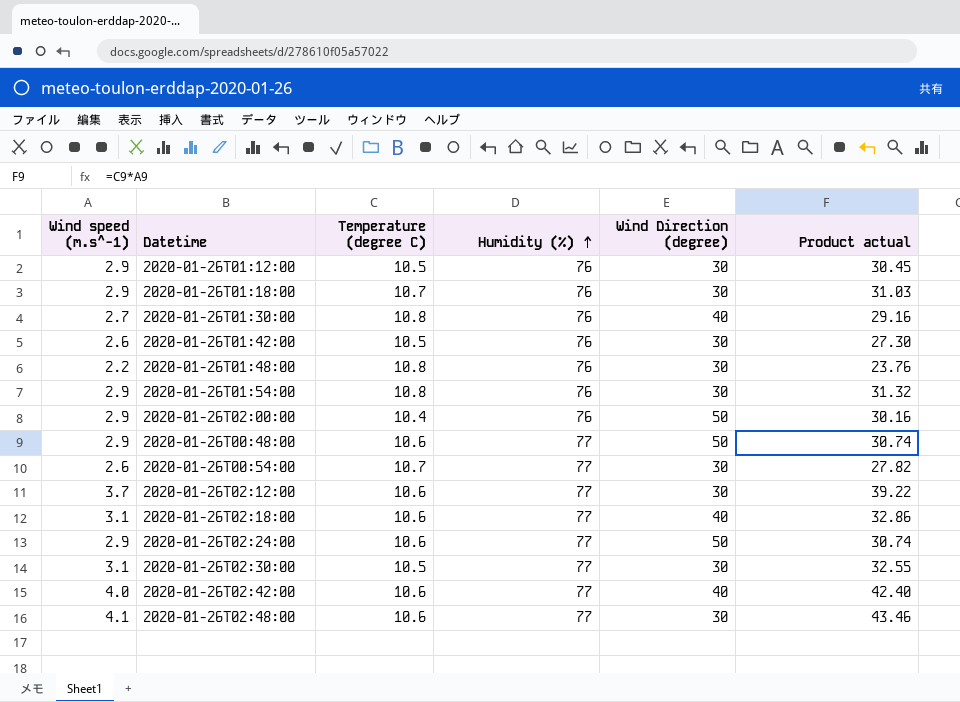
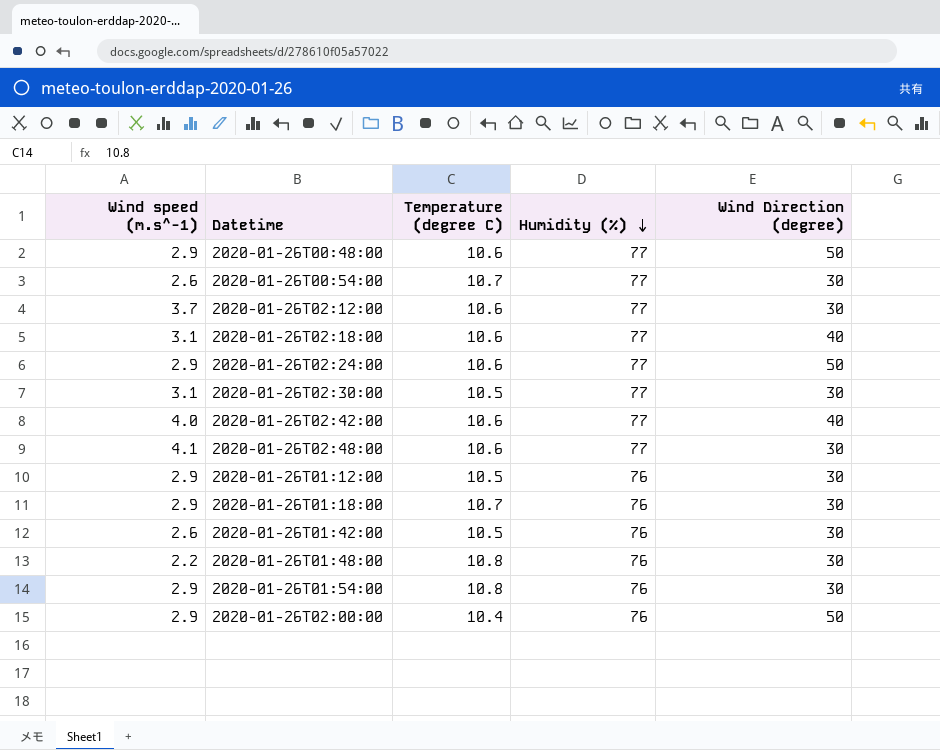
row order: Humidity (%) ascending -> Humidity (%) descending
column Product actual | formula: [Wind speed (m.s^-1)] * [Temperature (degree C)] -> none
row 2020-01-26T01:30:00: 2.7 | 10.8 | 76 | 40 | 29.16 -> none

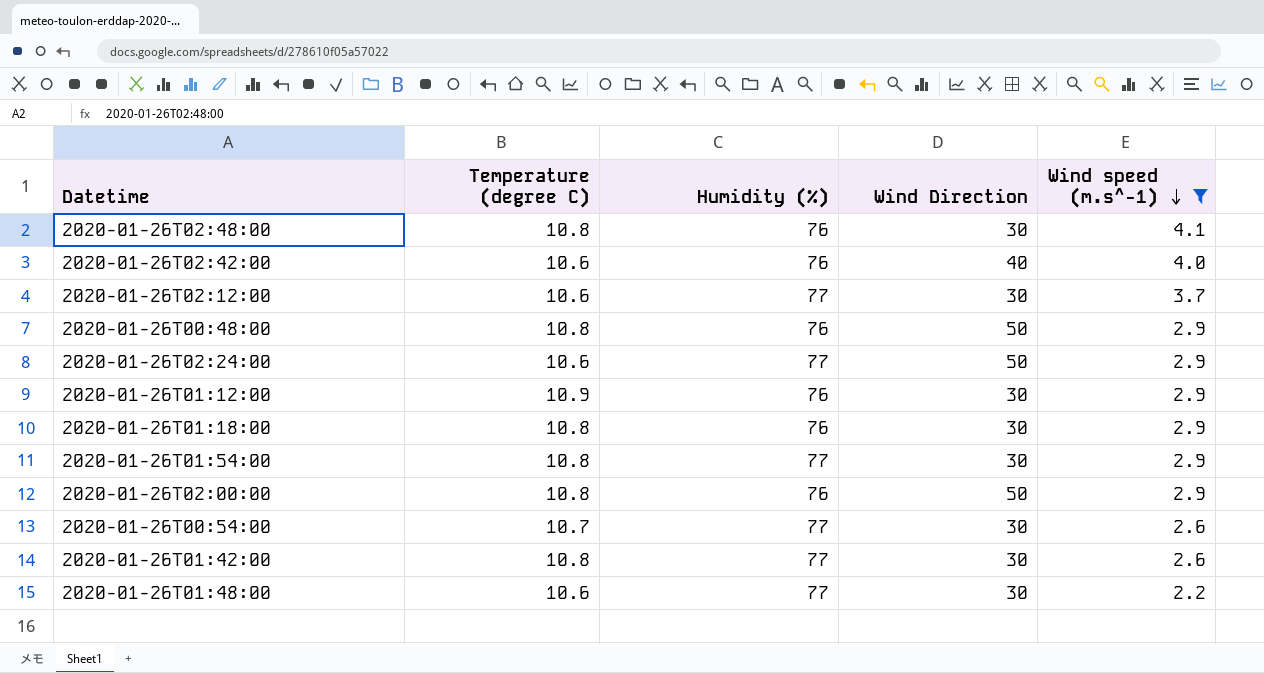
filter: none -> Wind speed (m.s^-1) != 3.1
row order: Humidity (%) descending -> Wind speed (m.s^-1) descending
column name: Wind Direction (degree) -> Wind Direction
column Wind speed (m.s^-1) | position: 1 -> 5
2020-01-26T02:48:00 | Temperature (degree C): 10.6 -> 10.8
2020-01-26T02:48:00 | Humidity (%): 77 -> 76
2020-01-26T02:42:00 | Humidity (%): 77 -> 76
2020-01-26T00:48:00 | Temperature (degree C): 10.6 -> 10.8
2020-01-26T00:48:00 | Humidity (%): 77 -> 76
2020-01-26T01:12:00 | Temperature (degree C): 10.5 -> 10.9
2020-01-26T01:18:00 | Temperature (degree C): 10.7 -> 10.8
2020-01-26T01:54:00 | Humidity (%): 76 -> 77
2020-01-26T02:00:00 | Temperature (degree C): 10.4 -> 10.8
2020-01-26T01:42:00 | Temperature (degree C): 10.5 -> 10.8
2020-01-26T01:42:00 | Humidity (%): 76 -> 77
2020-01-26T01:48:00 | Temperature (degree C): 10.8 -> 10.6
2020-01-26T01:48:00 | Humidity (%): 76 -> 77

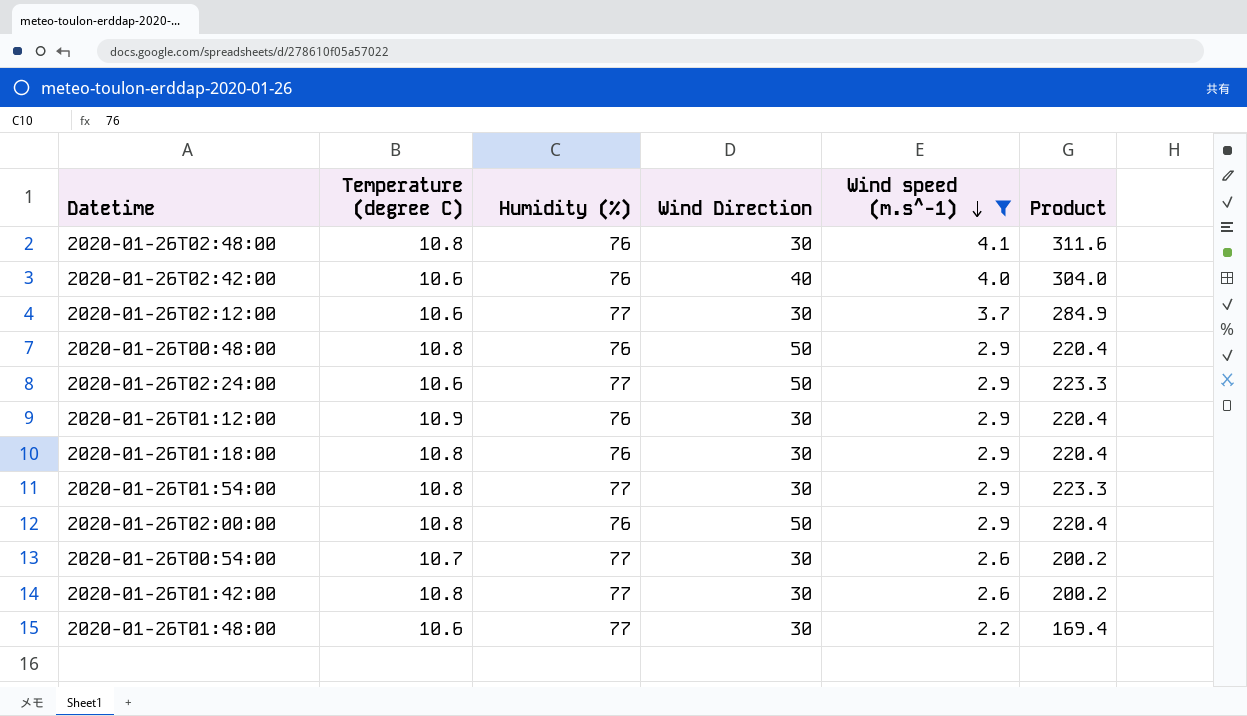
column Product | formula: none -> [Humidity (%)] * [Wind speed (m.s^-1)]

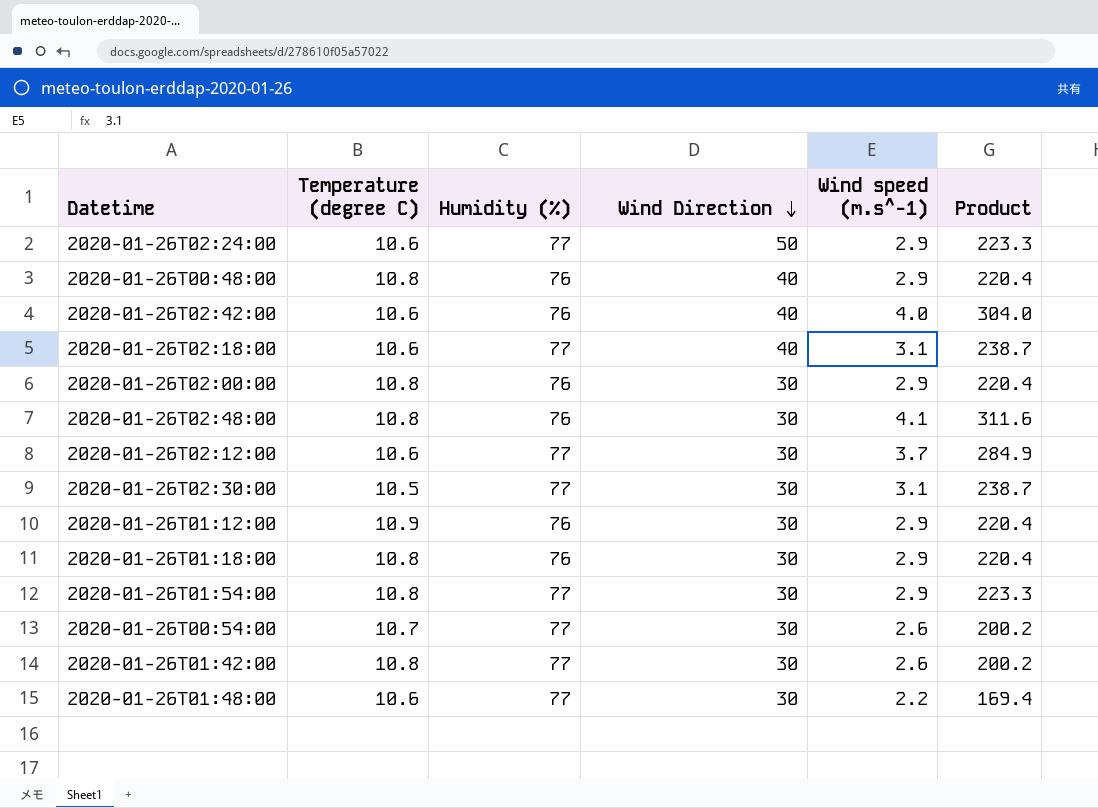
filter: Wind speed (m.s^-1) != 3.1 -> none
row order: Wind speed (m.s^-1) descending -> Wind Direction descending
2020-01-26T00:48:00 | Wind Direction: 50 -> 40
2020-01-26T02:00:00 | Wind Direction: 50 -> 30

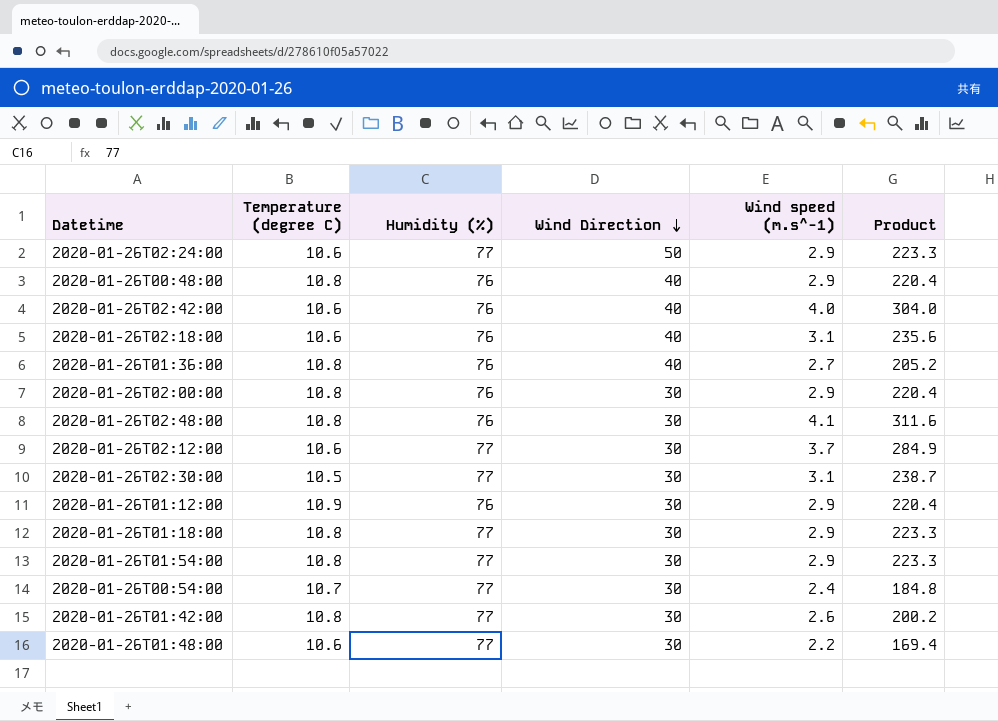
2020-01-26T02:18:00 | Humidity (%): 77 -> 76
2020-01-26T02:18:00 | Product: 238.7 -> 235.6
row 2020-01-26T01:36:00: none -> 10.8 | 76 | 40 | 2.7 | 205.2
2020-01-26T01:18:00 | Humidity (%): 76 -> 77
2020-01-26T01:18:00 | Product: 220.4 -> 223.3
2020-01-26T00:54:00 | Wind speed (m.s^-1): 2.6 -> 2.4
2020-01-26T00:54:00 | Product: 200.2 -> 184.8

